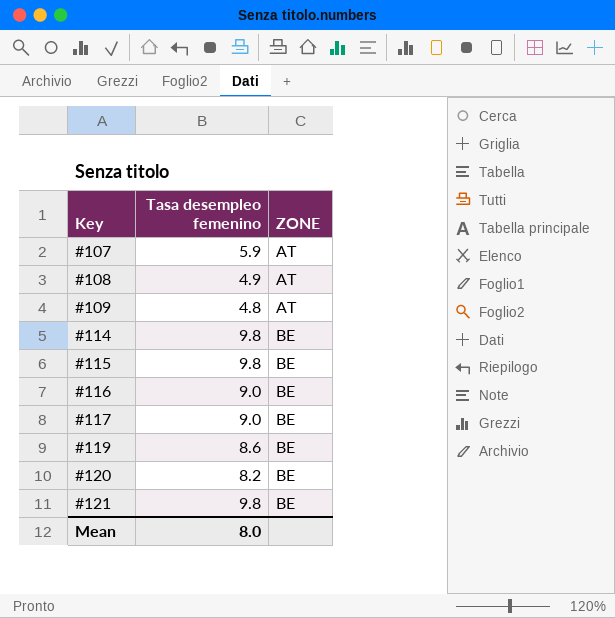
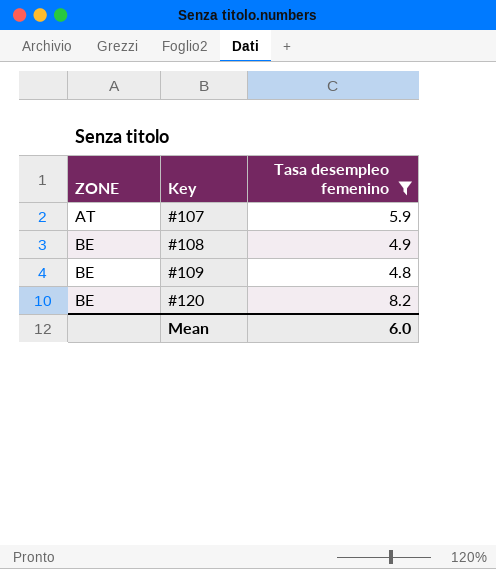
filter: none -> Tasa desempleo femenino <= 8.2
column ZONE | position: 3 -> 1
#108 | ZONE: AT -> BE
#109 | ZONE: AT -> BE
Mean | Tasa desempleo femenino: 8.0 -> 6.0

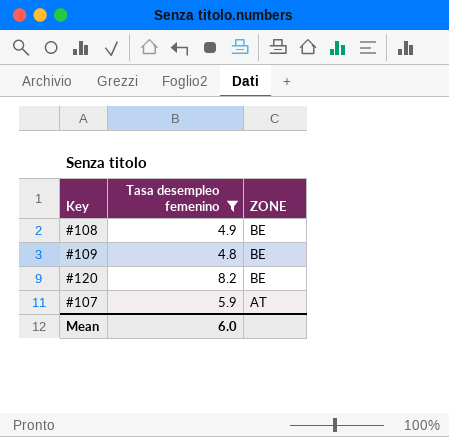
row order: ZONE ascending -> ZONE descending
column ZONE | position: 1 -> 3

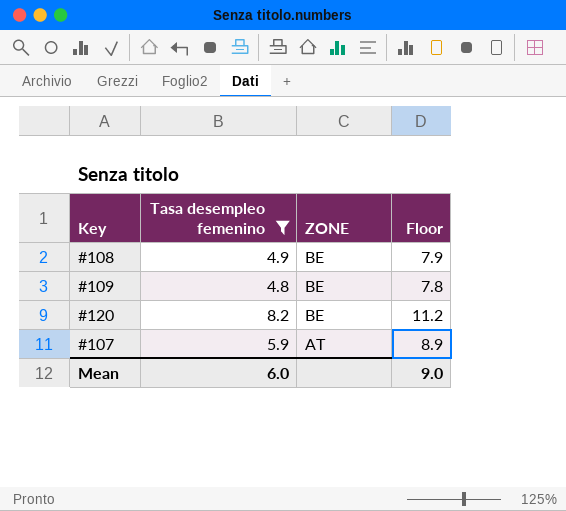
column Floor | formula: none -> [Tasa desempleo femenino] + 3

